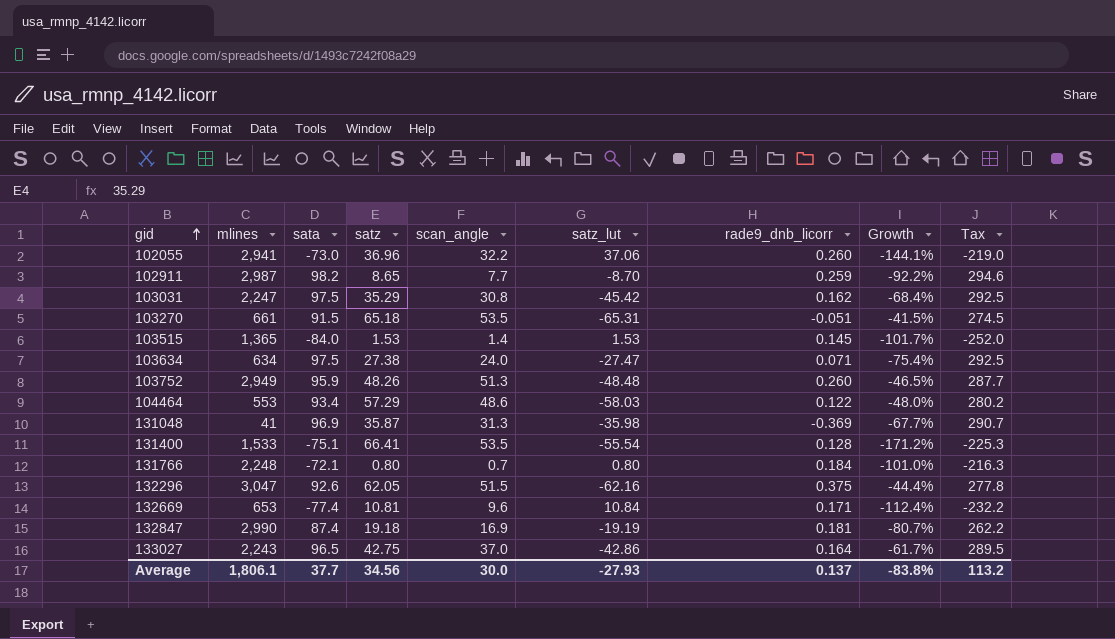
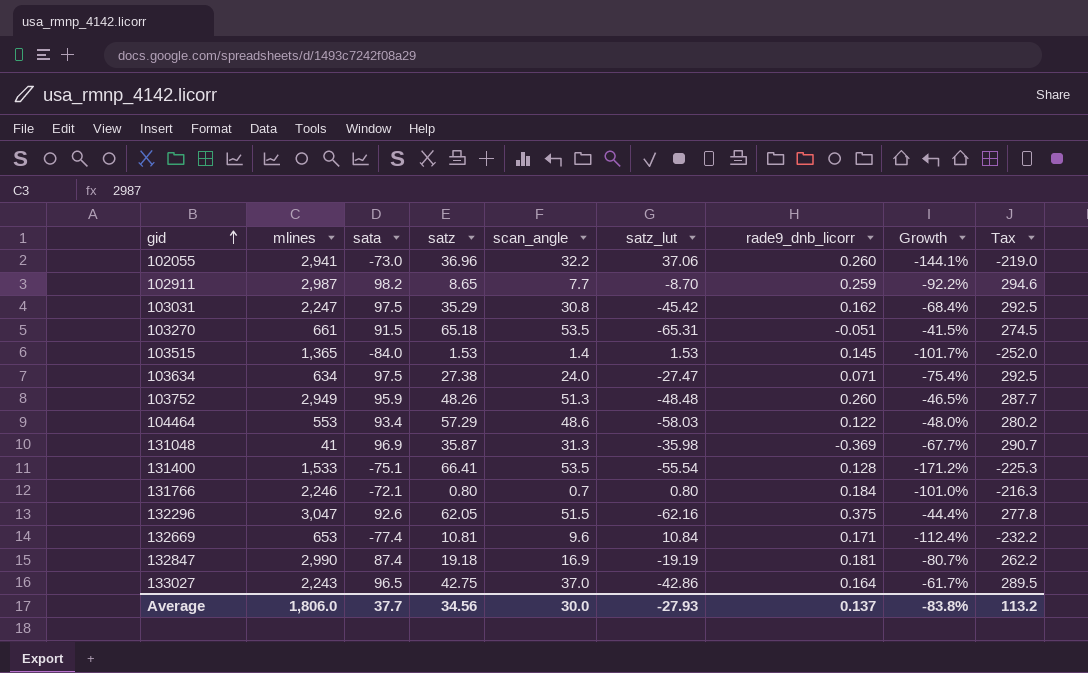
131766 | mlines: 2,248 -> 2,246
Average | mlines: 1,806.1 -> 1,806.0

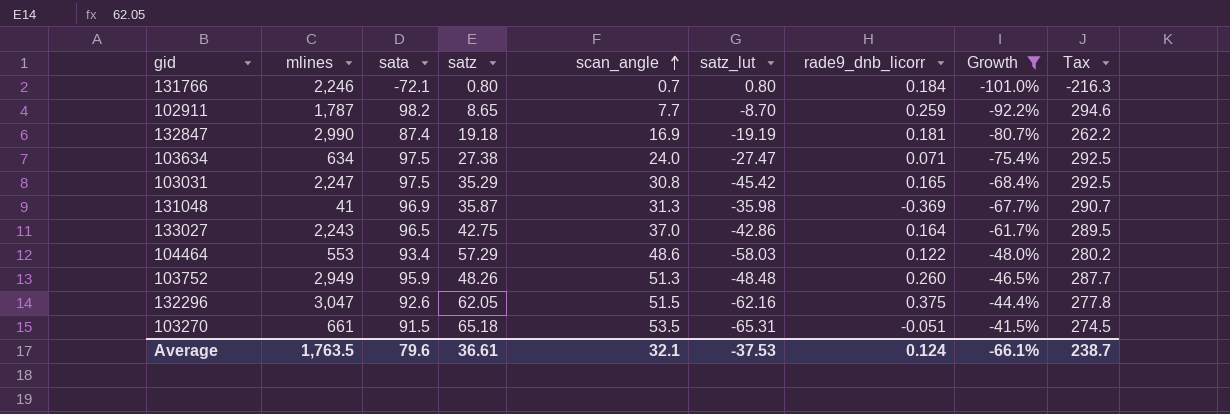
filter: none -> Growth >= -101.0%
row order: gid ascending -> scan_angle ascending
102911 | mlines: 2,987 -> 1,787
103031 | rade9_dnb_licorr: 0.162 -> 0.165
Average | mlines: 1,806.0 -> 1,763.5
Average | sata: 37.7 -> 79.6
Average | satz: 34.56 -> 36.61
Average | scan_angle: 30.0 -> 32.1
Average | satz_lut: -27.93 -> -37.53
Average | rade9_dnb_licorr: 0.137 -> 0.124
Average | Growth: -83.8% -> -66.1%
Average | Tax: 113.2 -> 238.7

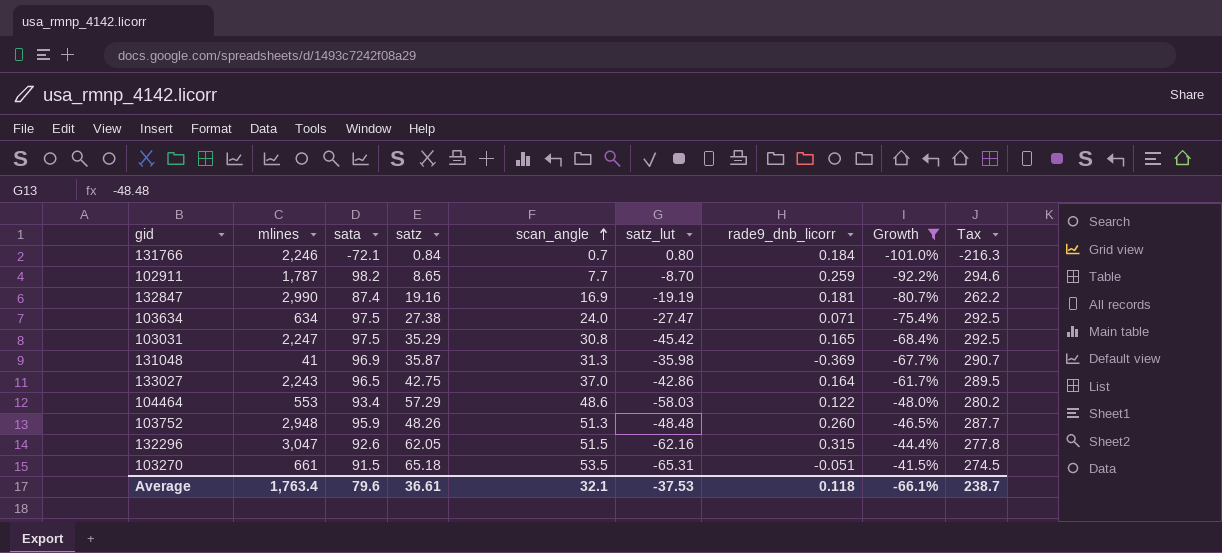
131766 | satz: 0.80 -> 0.84
132847 | satz: 19.18 -> 19.16
103752 | mlines: 2,949 -> 2,948
132296 | rade9_dnb_licorr: 0.375 -> 0.315
Average | mlines: 1,763.5 -> 1,763.4
Average | rade9_dnb_licorr: 0.124 -> 0.118

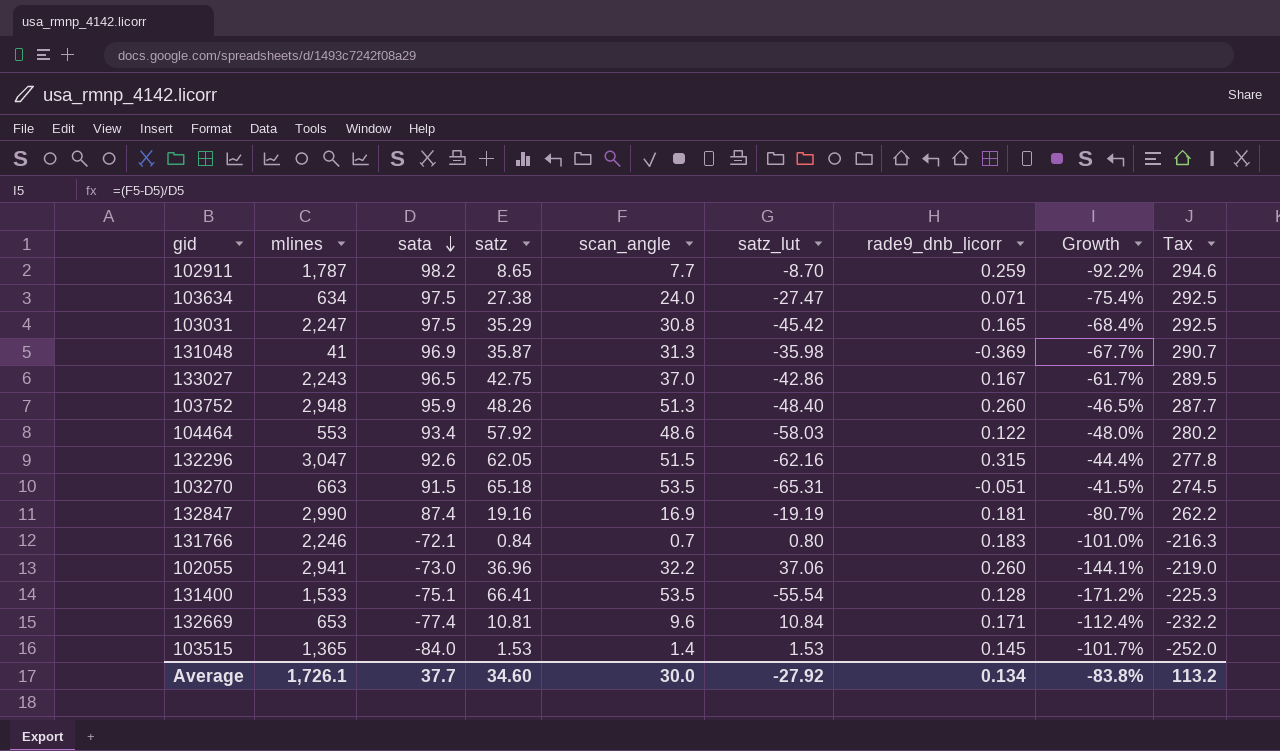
filter: Growth >= -101.0% -> none
row order: scan_angle ascending -> sata descending
133027 | rade9_dnb_licorr: 0.164 -> 0.167
103752 | satz_lut: -48.48 -> -48.40
104464 | satz: 57.29 -> 57.92
103270 | mlines: 661 -> 663
131766 | rade9_dnb_licorr: 0.184 -> 0.183
Average | mlines: 1,763.4 -> 1,726.1
Average | sata: 79.6 -> 37.7
Average | satz: 36.61 -> 34.60
Average | scan_angle: 32.1 -> 30.0
Average | satz_lut: -37.53 -> -27.92
Average | rade9_dnb_licorr: 0.118 -> 0.134
Average | Growth: -66.1% -> -83.8%
Average | Tax: 238.7 -> 113.2

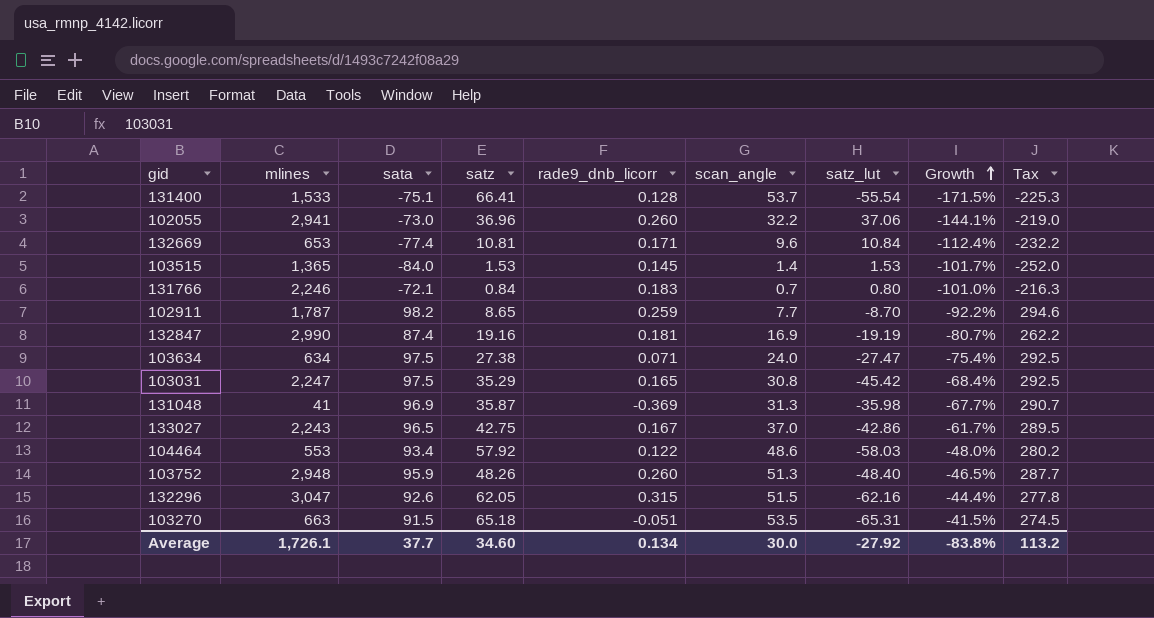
row order: sata descending -> Growth ascending
column rade9_dnb_licorr | position: 7 -> 5
131400 | scan_angle: 53.5 -> 53.7
131400 | Growth: -171.2% -> -171.5%

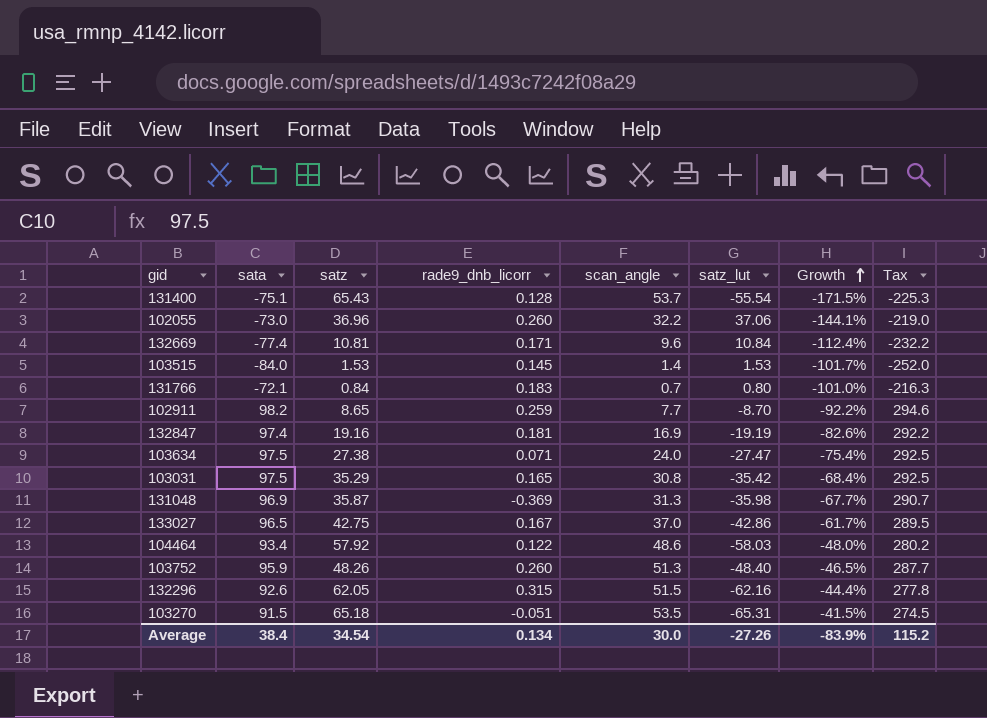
column mlines | position: 2 -> none
131400 | satz: 66.41 -> 65.43
132847 | sata: 87.4 -> 97.4
132847 | Growth: -80.7% -> -82.6%
132847 | Tax: 262.2 -> 292.2
103031 | satz_lut: -45.42 -> -35.42
Average | sata: 37.7 -> 38.4
Average | satz: 34.60 -> 34.54
Average | satz_lut: -27.92 -> -27.26
Average | Growth: -83.8% -> -83.9%
Average | Tax: 113.2 -> 115.2

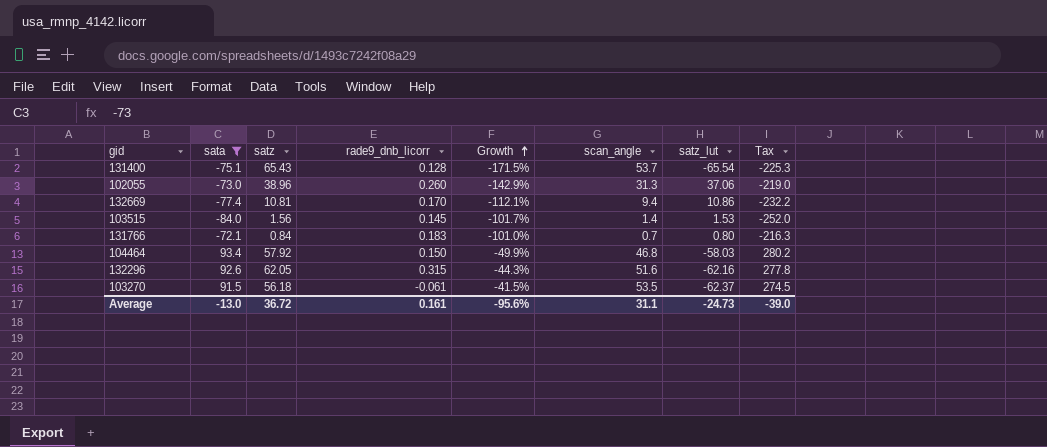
filter: none -> sata <= 93.4
column Growth | position: 7 -> 5
131400 | satz_lut: -55.54 -> -65.54
102055 | satz: 36.96 -> 38.96
102055 | Growth: -144.1% -> -142.9%
102055 | scan_angle: 32.2 -> 31.3
132669 | rade9_dnb_licorr: 0.171 -> 0.170
132669 | Growth: -112.4% -> -112.1%
132669 | scan_angle: 9.6 -> 9.4
132669 | satz_lut: 10.84 -> 10.86
103515 | satz: 1.53 -> 1.56
104464 | rade9_dnb_licorr: 0.122 -> 0.150
104464 | Growth: -48.0% -> -49.9%
104464 | scan_angle: 48.6 -> 46.8
132296 | Growth: -44.4% -> -44.3%
132296 | scan_angle: 51.5 -> 51.6
103270 | satz: 65.18 -> 56.18
103270 | rade9_dnb_licorr: -0.051 -> -0.061
103270 | satz_lut: -65.31 -> -62.37
Average | sata: 38.4 -> -13.0
Average | satz: 34.54 -> 36.72
Average | rade9_dnb_licorr: 0.134 -> 0.161
Average | Growth: -83.9% -> -95.6%
Average | scan_angle: 30.0 -> 31.1
Average | satz_lut: -27.26 -> -24.73
Average | Tax: 115.2 -> -39.0

